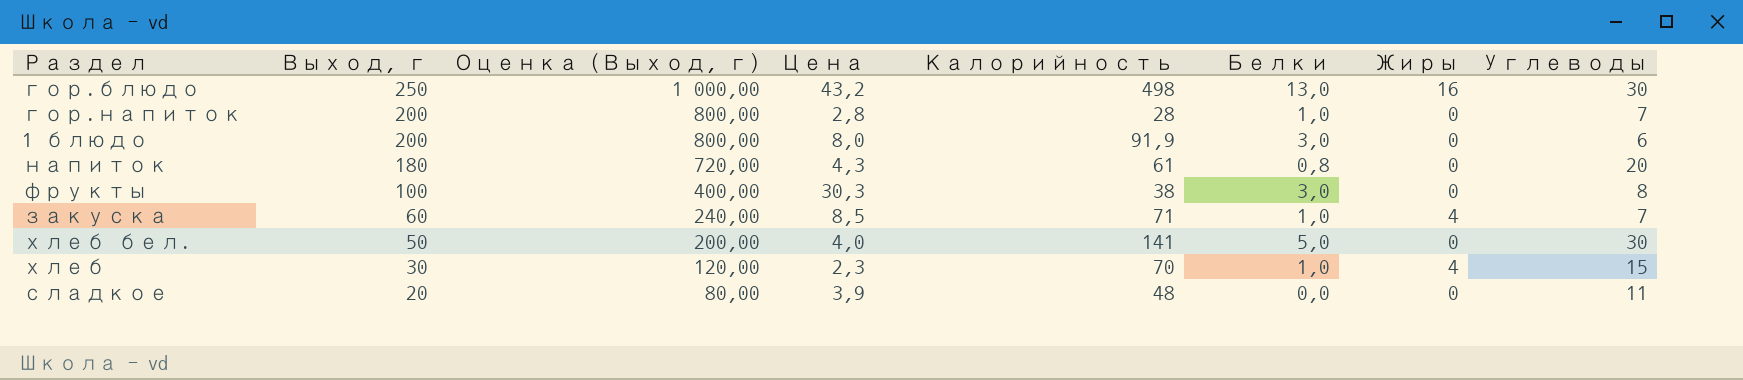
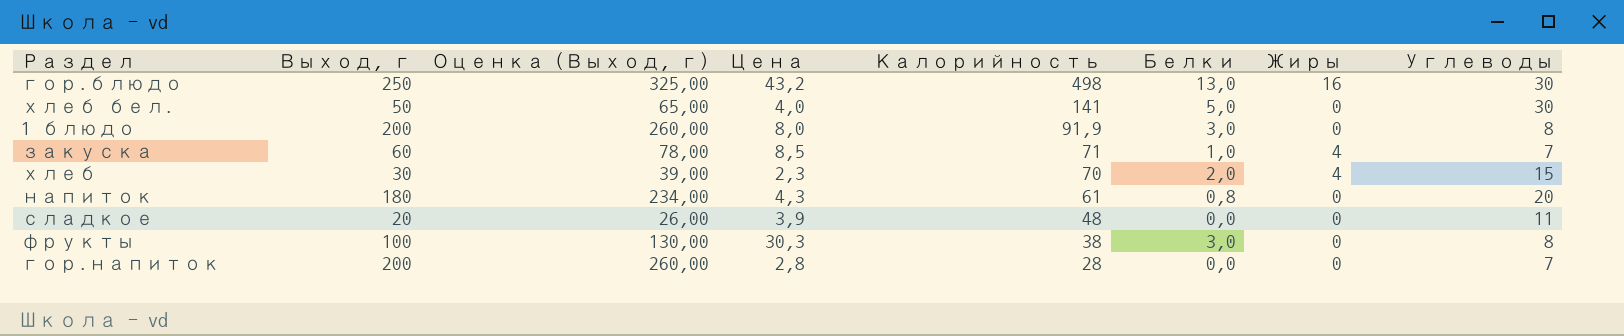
row order: Выход, г descending -> Калорийность descending
column Оценка (Выход, г) | formula: [Выход, г] * 4 -> [Выход, г] * 1,3
1 блюдо | Углеводы: 6 -> 8
хлеб | Белки: 1,0 -> 2,0
гор.напиток | Белки: 1,0 -> 0,0

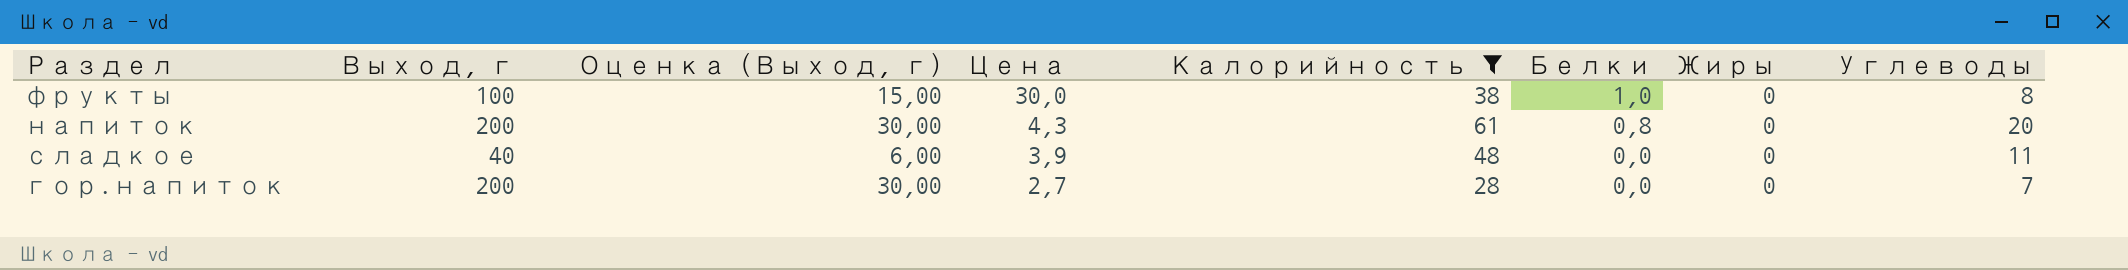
filter: none -> Калорийность <= 61
row order: Калорийность descending -> Цена descending
column Оценка (Выход, г) | formula: [Выход, г] * 1,3 -> [Выход, г] * 0,15
фрукты | Цена: 30,3 -> 30,0
фрукты | Белки: 3,0 -> 1,0
напиток | Выход, г: 180 -> 200
сладкое | Выход, г: 20 -> 40
гор.напиток | Цена: 2,8 -> 2,7

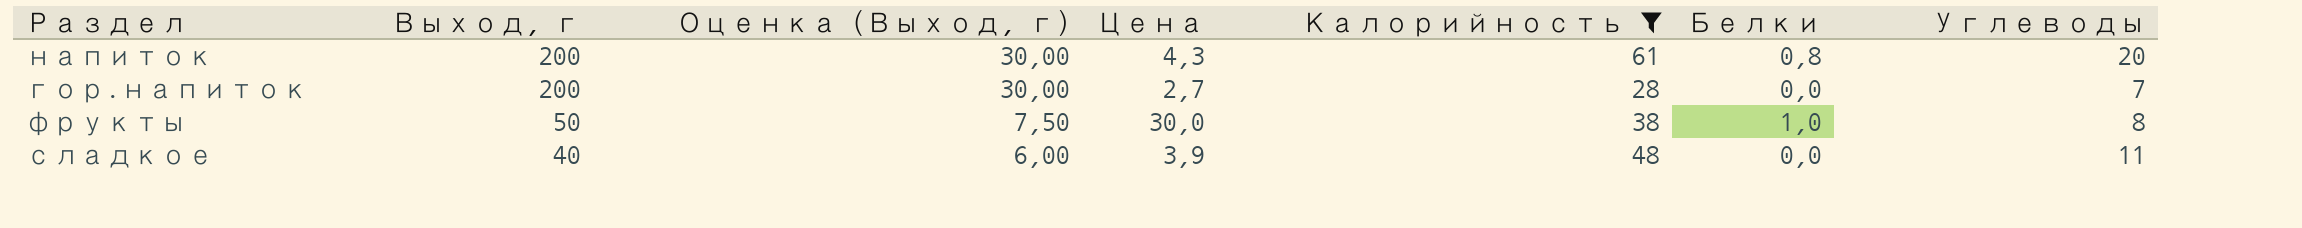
row order: Цена descending -> Выход, г descending
column Жиры | position: 7 -> none
фрукты | Выход, г: 100 -> 50
фрукты | Оценка (Выход, г): 15,00 -> 7,50

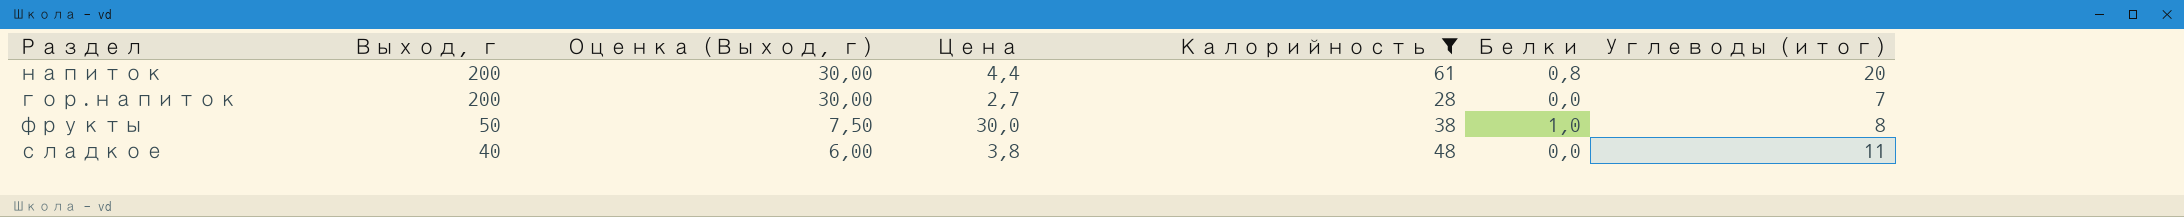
column name: Углеводы -> Углеводы (итог)
напиток | Цена: 4,3 -> 4,4
сладкое | Цена: 3,9 -> 3,8

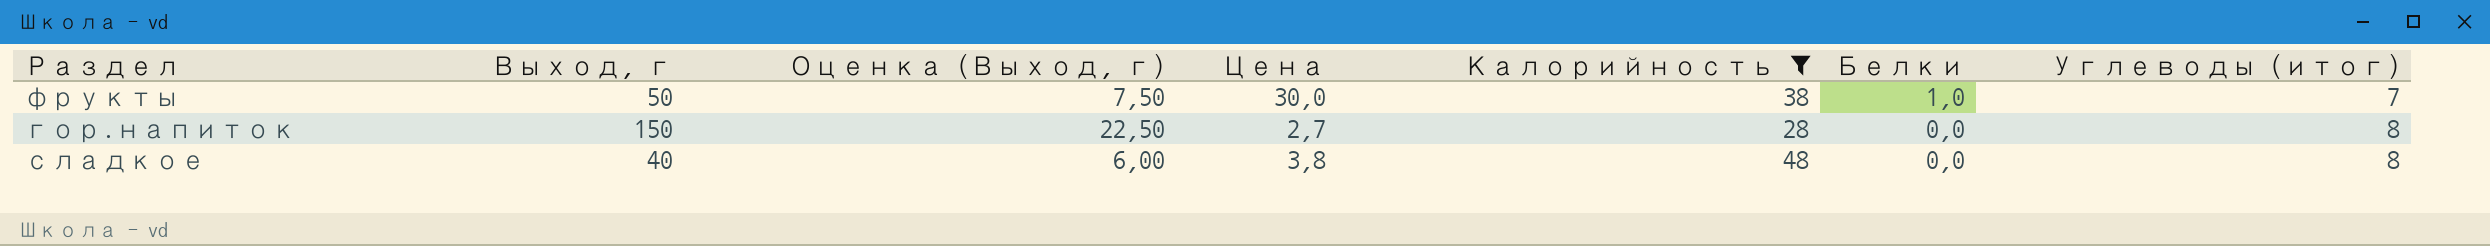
row order: Выход, г descending -> Белки descending
row напиток: 200 | 30,00 | 4,4 | 61 | 0,8 | 20 -> none
фрукты | Углеводы (итог): 8 -> 7
гор.напиток | Выход, г: 200 -> 150
гор.напиток | Оценка (Выход, г): 30,00 -> 22,50
гор.напиток | Углеводы (итог): 7 -> 8
сладкое | Углеводы (итог): 11 -> 8

